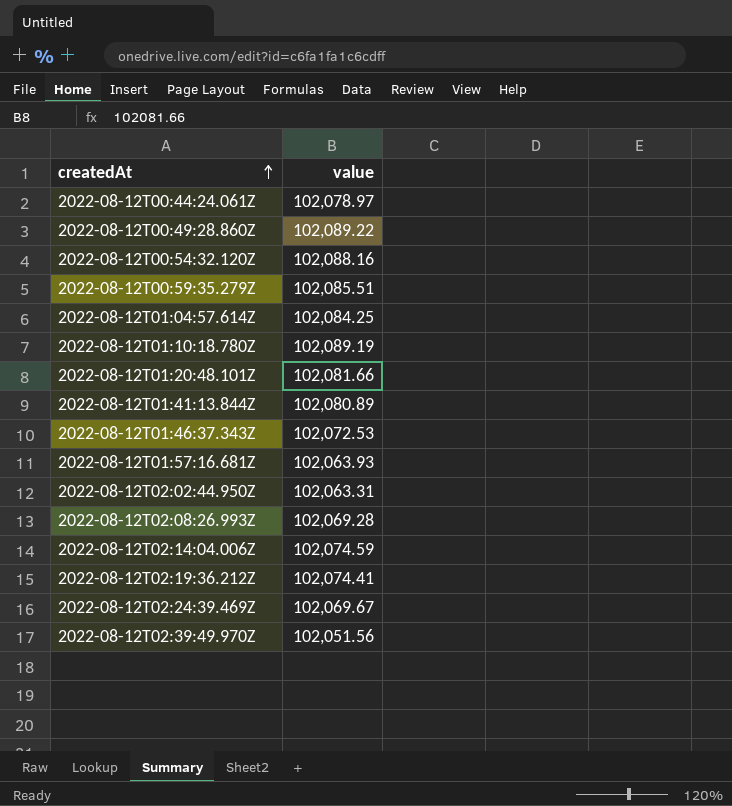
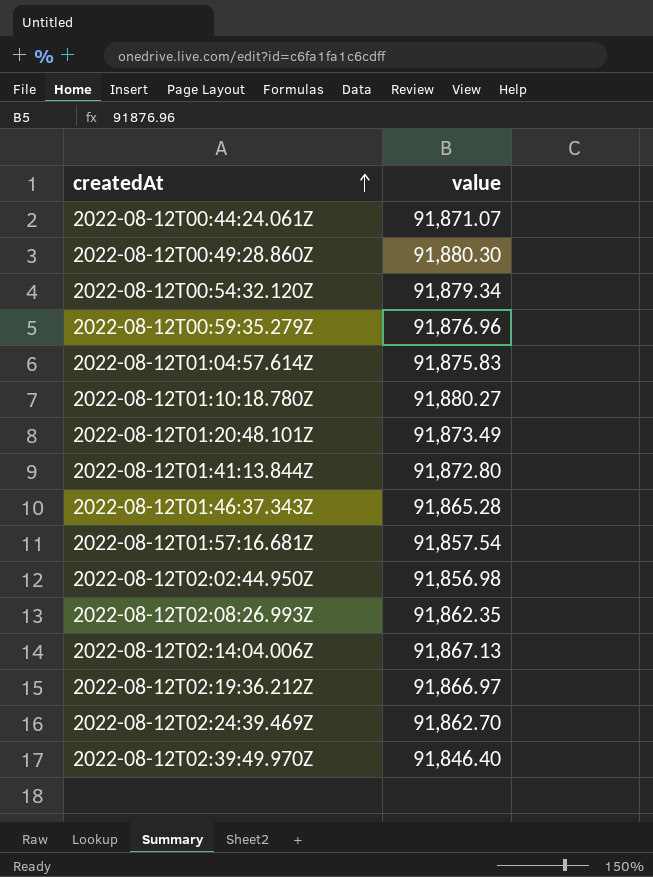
2022-08-12T00:44:24.061Z | value: 102,078.97 -> 91,871.07
2022-08-12T00:49:28.860Z | value: 102,089.22 -> 91,880.30
2022-08-12T00:54:32.120Z | value: 102,088.16 -> 91,879.34
2022-08-12T00:59:35.279Z | value: 102,085.51 -> 91,876.96
2022-08-12T01:04:57.614Z | value: 102,084.25 -> 91,875.83
2022-08-12T01:10:18.780Z | value: 102,089.19 -> 91,880.27
2022-08-12T01:20:48.101Z | value: 102,081.66 -> 91,873.49
2022-08-12T01:41:13.844Z | value: 102,080.89 -> 91,872.80
2022-08-12T01:46:37.343Z | value: 102,072.53 -> 91,865.28
2022-08-12T01:57:16.681Z | value: 102,063.93 -> 91,857.54
2022-08-12T02:02:44.950Z | value: 102,063.31 -> 91,856.98
2022-08-12T02:08:26.993Z | value: 102,069.28 -> 91,862.35
2022-08-12T02:14:04.006Z | value: 102,074.59 -> 91,867.13
2022-08-12T02:19:36.212Z | value: 102,074.41 -> 91,866.97
2022-08-12T02:24:39.469Z | value: 102,069.67 -> 91,862.70
2022-08-12T02:39:49.970Z | value: 102,051.56 -> 91,846.40

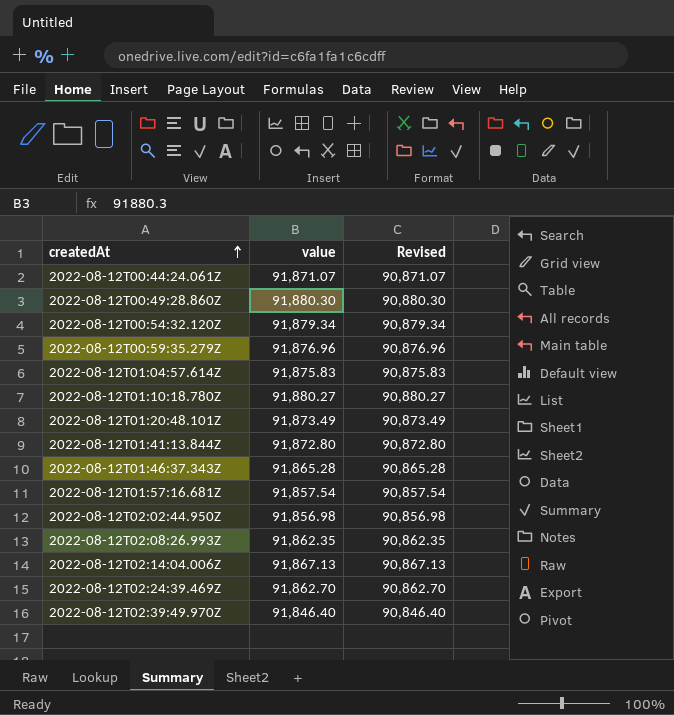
column Revised | formula: none -> [value] - 1000
row 2022-08-12T02:19:36.212Z: 91,866.97 -> none

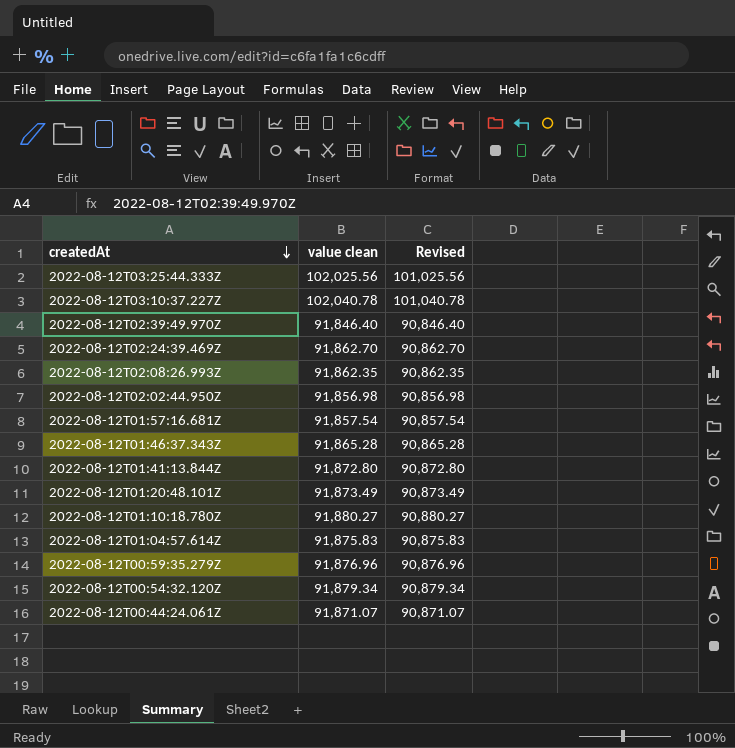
row order: createdAt ascending -> createdAt descending
column name: value -> value clean
row 2022-08-12T00:49:28.860Z: 91,880.30 | 90,880.30 -> none
row 2022-08-12T02:14:04.006Z: 91,867.13 | 90,867.13 -> none
row 2022-08-12T03:25:44.333Z: none -> 102,025.56 | 101,025.56
row 2022-08-12T03:10:37.227Z: none -> 102,040.78 | 101,040.78

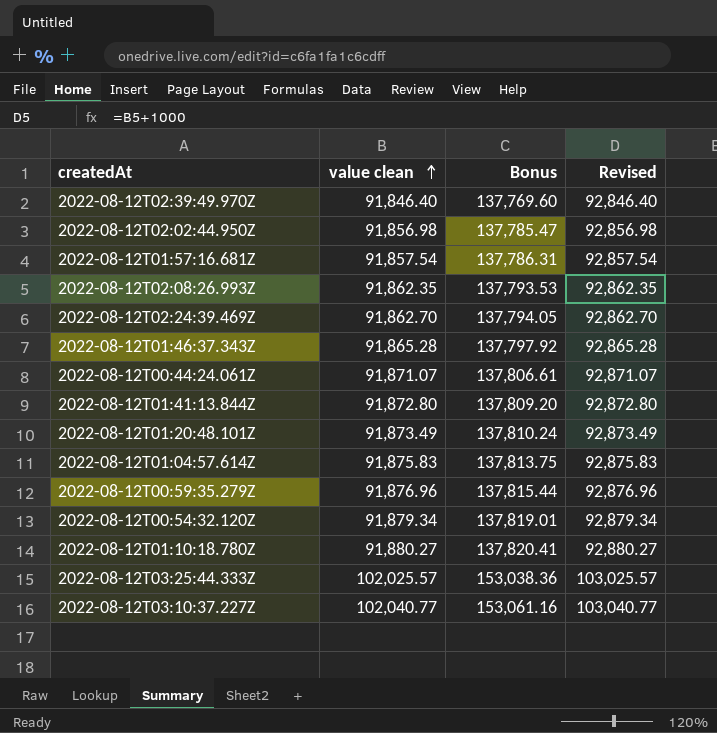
row order: createdAt descending -> value clean ascending
column Bonus | formula: none -> [value clean] * 1.5
column Revised | formula: [value clean] - 1000 -> [value clean] + 1000
2022-08-12T03:25:44.333Z | value clean: 102,025.56 -> 102,025.57
2022-08-12T03:10:37.227Z | value clean: 102,040.78 -> 102,040.77

